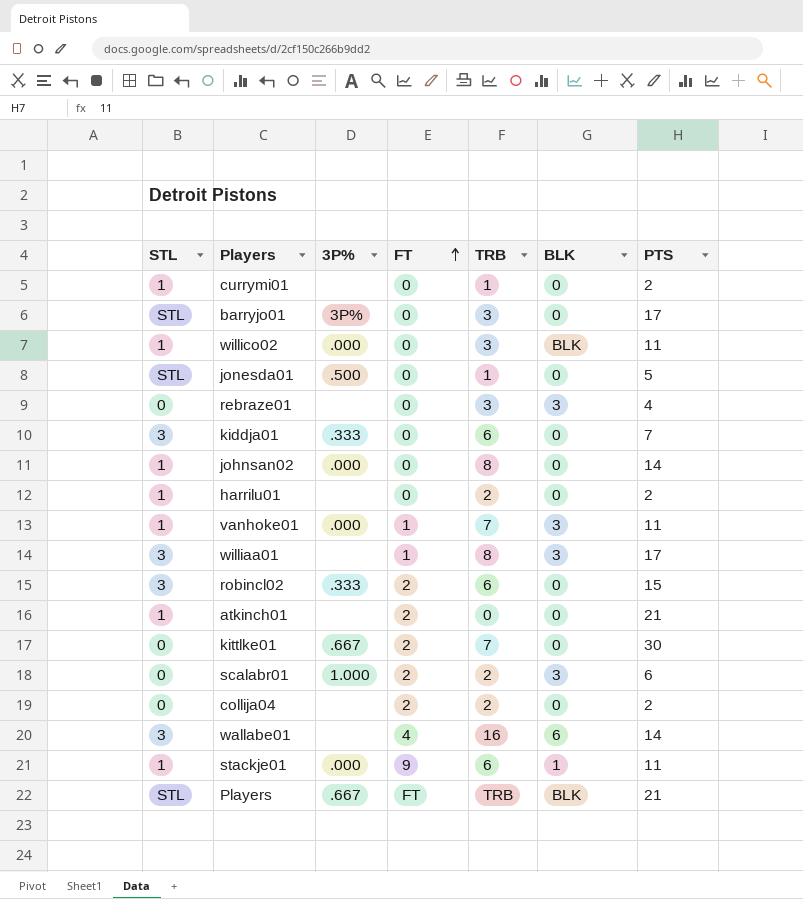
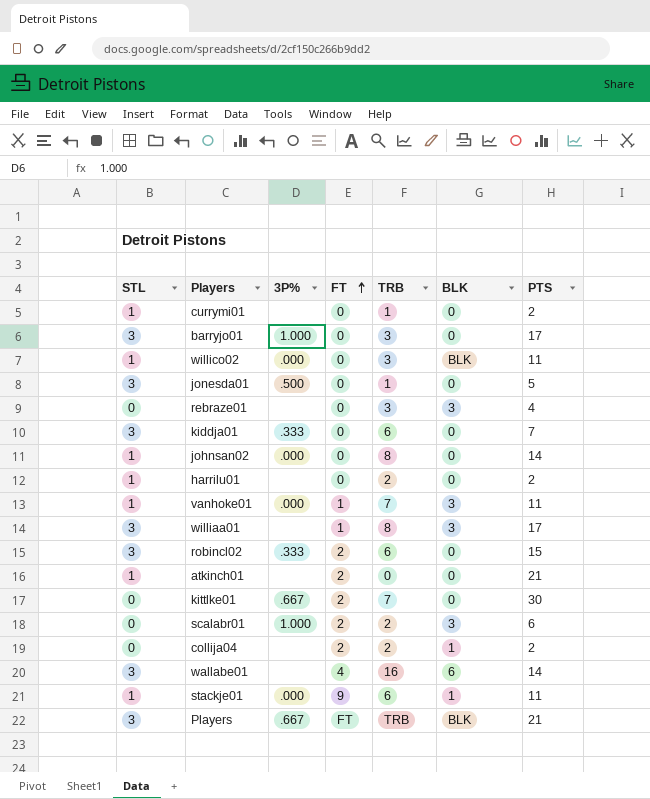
barryjo01 | STL: STL -> 3
barryjo01 | 3P%: 3P% -> 1.000
jonesda01 | STL: STL -> 3
collija04 | BLK: 0 -> 1
Players | STL: STL -> 3

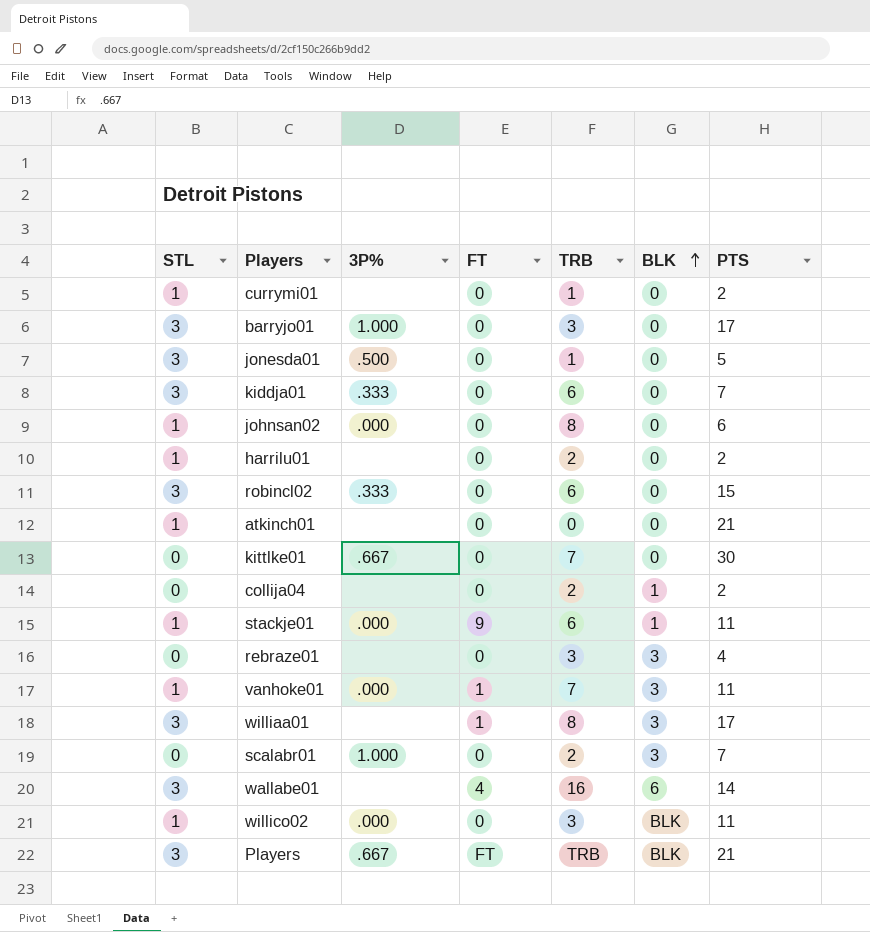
row order: FT ascending -> BLK ascending
johnsan02 | PTS: 14 -> 6
robincl02 | FT: 2 -> 0
atkinch01 | FT: 2 -> 0
kittlke01 | FT: 2 -> 0
collija04 | FT: 2 -> 0
scalabr01 | FT: 2 -> 0
scalabr01 | PTS: 6 -> 7

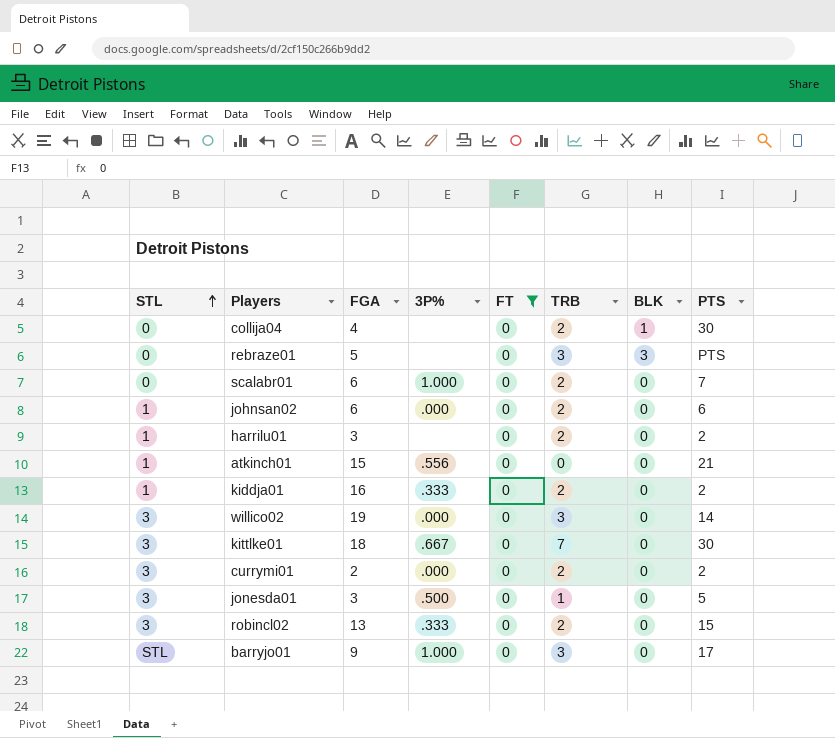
filter: none -> FT = 0
row order: BLK ascending -> STL ascending
column FGA | position: none -> 3
collija04 | PTS: 2 -> 30
rebraze01 | PTS: 4 -> PTS
scalabr01 | BLK: 3 -> 0
johnsan02 | TRB: 8 -> 2
atkinch01 | 3P%: none -> .556
kiddja01 | STL: 3 -> 1
kiddja01 | TRB: 6 -> 2
kiddja01 | PTS: 7 -> 2
willico02 | STL: 1 -> 3
willico02 | BLK: BLK -> 0
willico02 | PTS: 11 -> 14
kittlke01 | STL: 0 -> 3
currymi01 | STL: 1 -> 3
currymi01 | 3P%: none -> .000
currymi01 | TRB: 1 -> 2
robincl02 | TRB: 6 -> 2
barryjo01 | STL: 3 -> STL

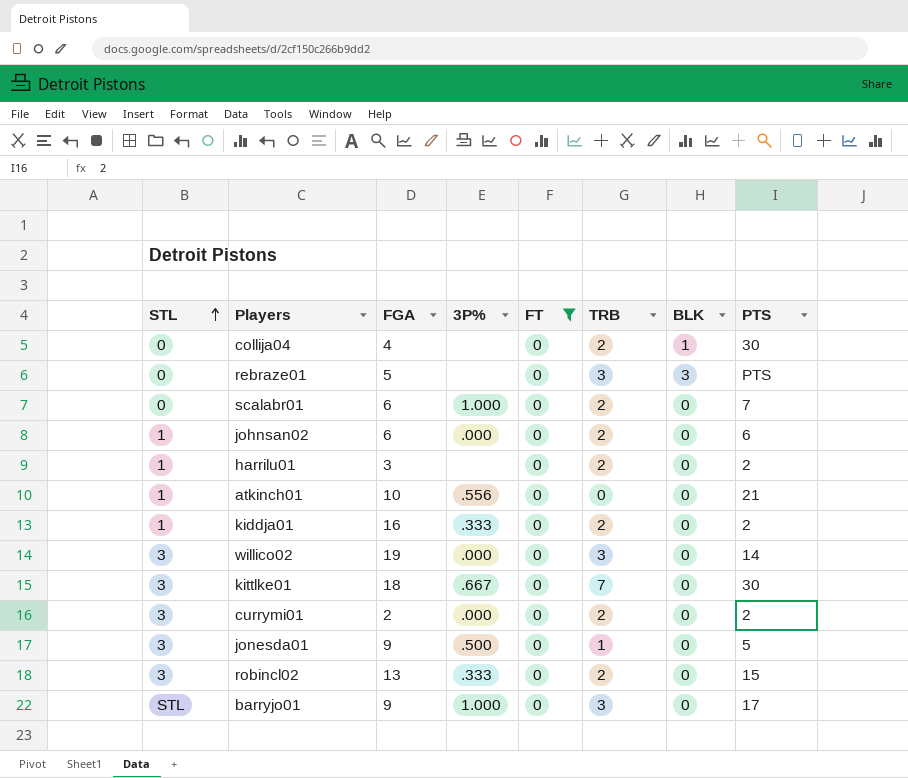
atkinch01 | FGA: 15 -> 10
jonesda01 | FGA: 3 -> 9

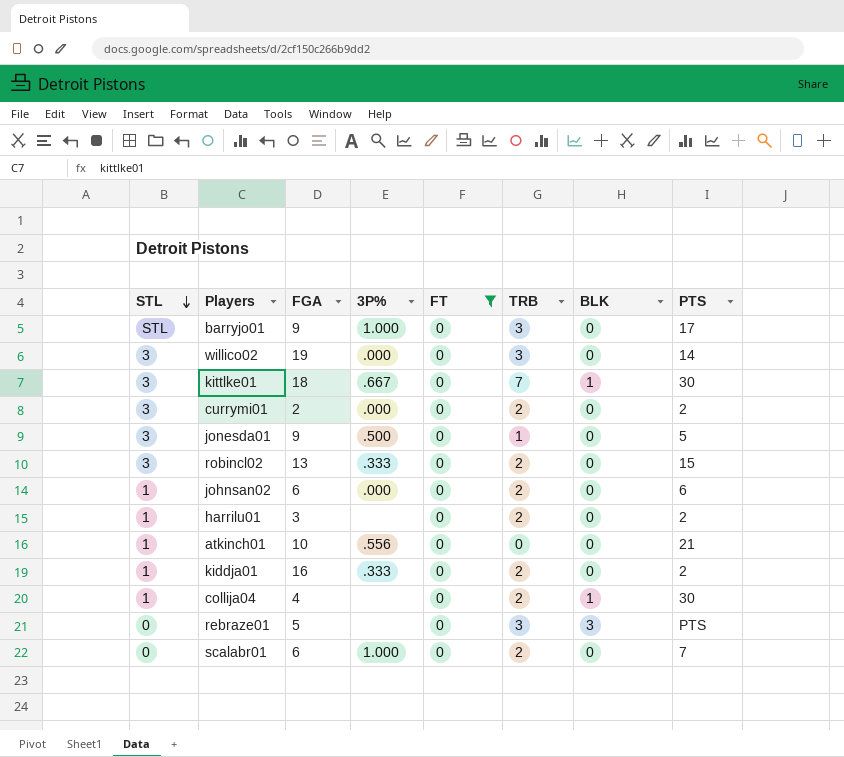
row order: STL ascending -> STL descending
kittlke01 | BLK: 0 -> 1
collija04 | STL: 0 -> 1

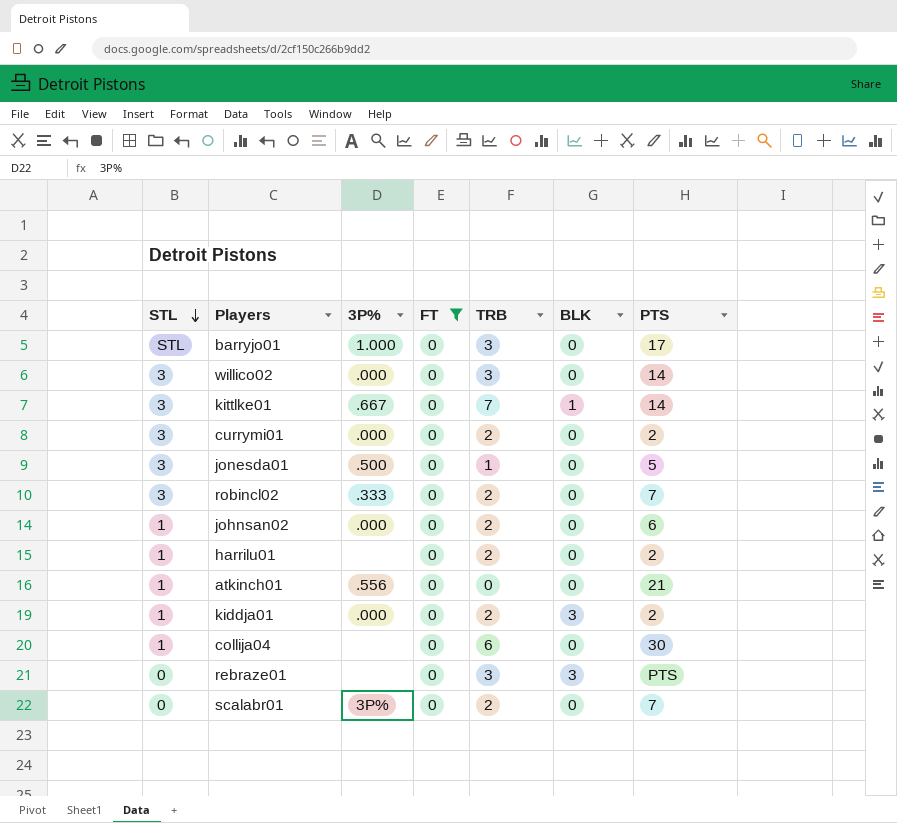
column FGA | position: 3 -> none
kittlke01 | PTS: 30 -> 14
robincl02 | PTS: 15 -> 7
kiddja01 | 3P%: .333 -> .000
kiddja01 | BLK: 0 -> 3
collija04 | TRB: 2 -> 6
collija04 | BLK: 1 -> 0
scalabr01 | 3P%: 1.000 -> 3P%

